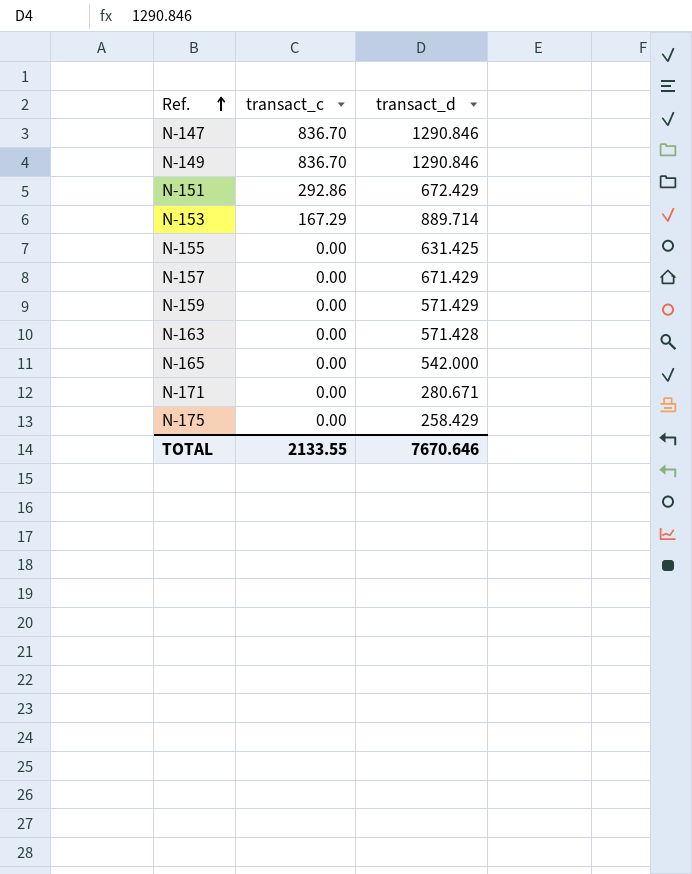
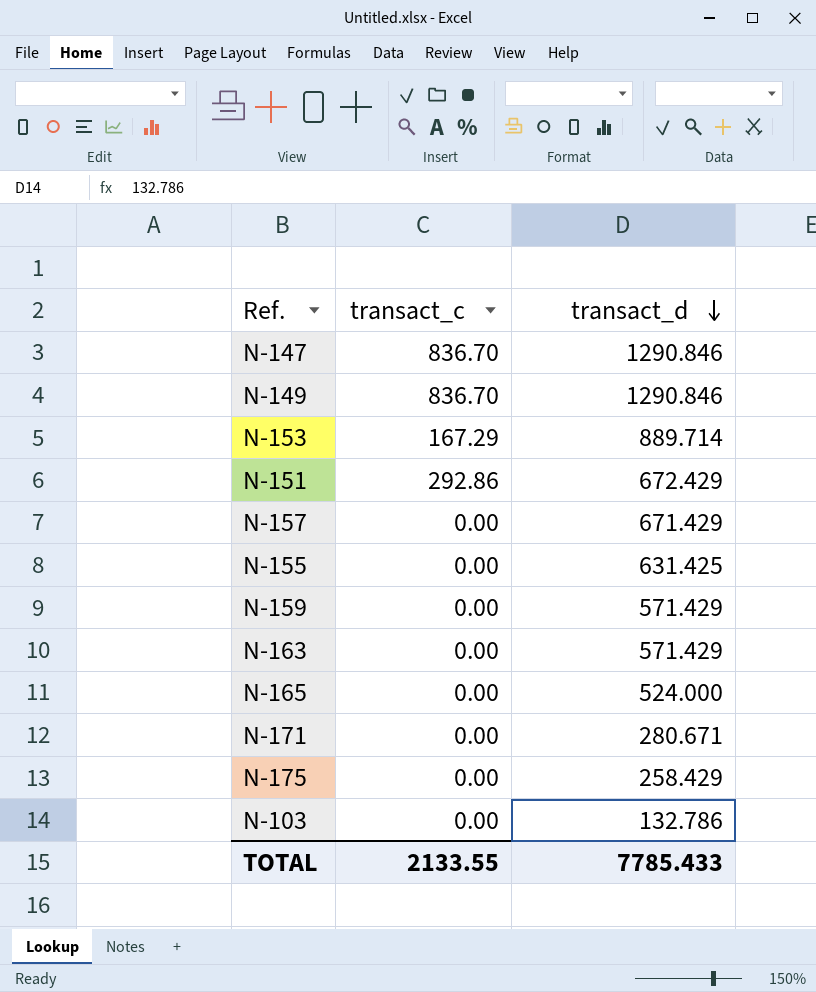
row order: Ref. ascending -> transact_d descending
N-163 | transact_d: 571.428 -> 571.429
N-165 | transact_d: 542.000 -> 524.000
row N-103: none -> 0.00 | 132.786
TOTAL | transact_d: 7670.646 -> 7785.433

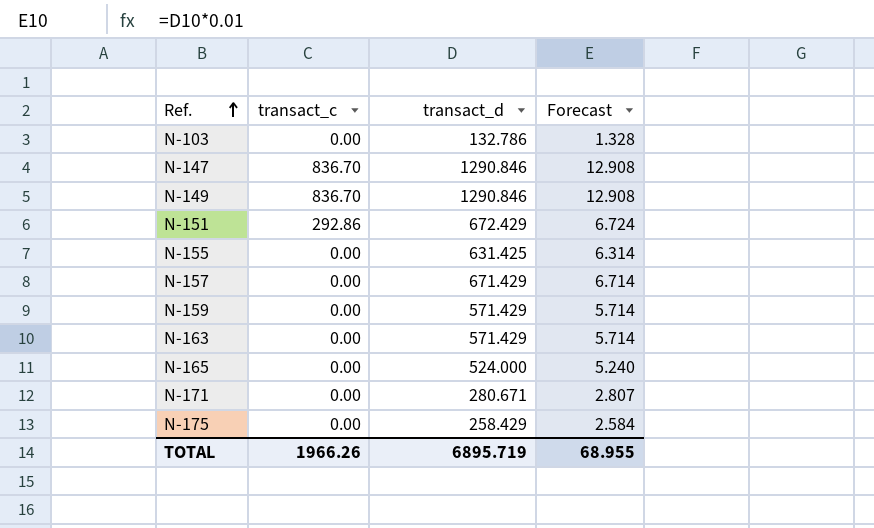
row order: transact_d descending -> Ref. ascending
column Forecast | formula: none -> [transact_d] * 0.01
row N-153: 167.29 | 889.714 -> none
TOTAL | transact_c: 2133.55 -> 1966.26
TOTAL | transact_d: 7785.433 -> 6895.719

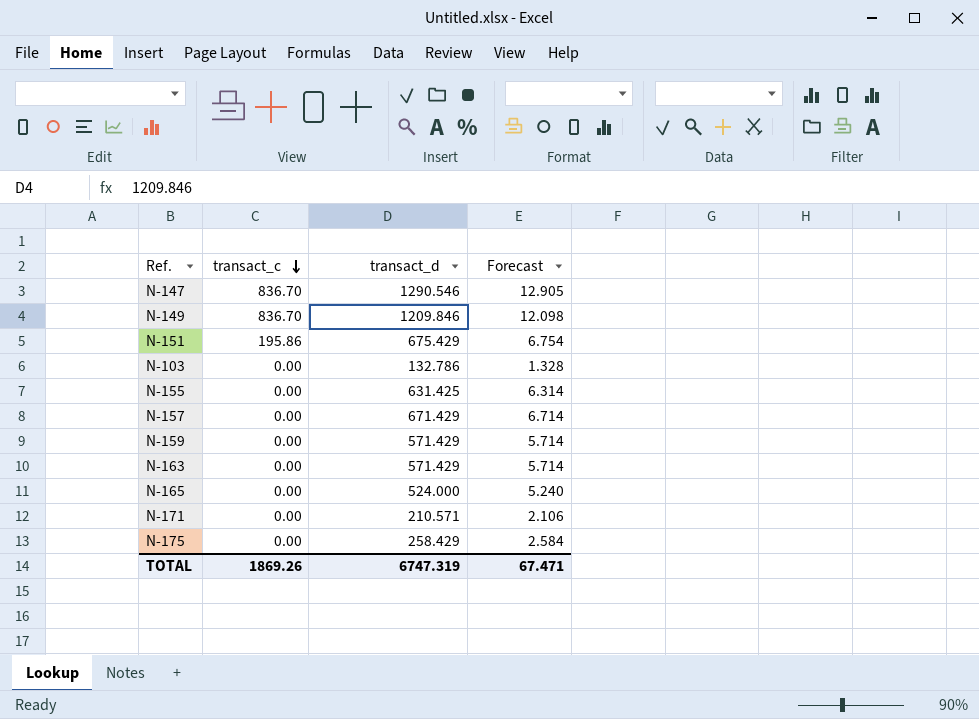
row order: Ref. ascending -> transact_c descending
N-147 | transact_d: 1290.846 -> 1290.546
N-147 | Forecast: 12.908 -> 12.905
N-149 | transact_d: 1290.846 -> 1209.846
N-149 | Forecast: 12.908 -> 12.098
N-151 | transact_c: 292.86 -> 195.86
N-151 | transact_d: 672.429 -> 675.429
N-151 | Forecast: 6.724 -> 6.754
N-171 | transact_d: 280.671 -> 210.571
N-171 | Forecast: 2.807 -> 2.106
TOTAL | transact_c: 1966.26 -> 1869.26
TOTAL | transact_d: 6895.719 -> 6747.319
TOTAL | Forecast: 68.955 -> 67.471

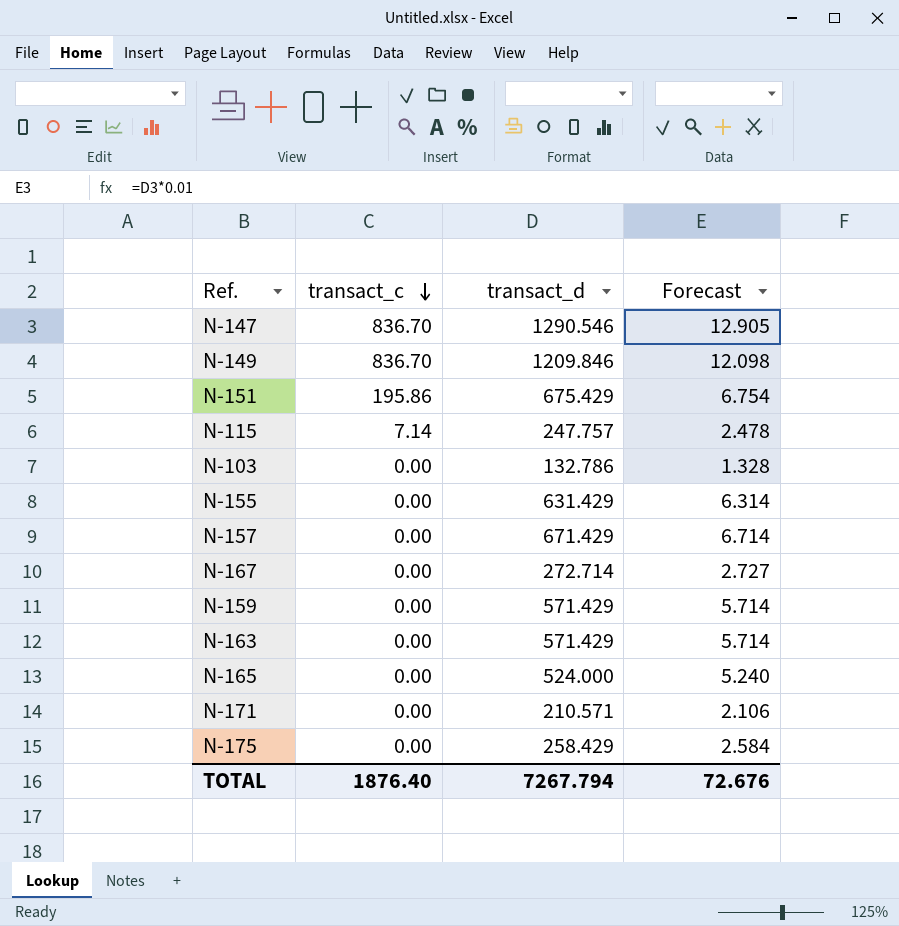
row N-115: none -> 7.14 | 247.757 | 2.478
N-155 | transact_d: 631.425 -> 631.429
row N-167: none -> 0.00 | 272.714 | 2.727
TOTAL | transact_c: 1869.26 -> 1876.40
TOTAL | transact_d: 6747.319 -> 7267.794
TOTAL | Forecast: 67.471 -> 72.676

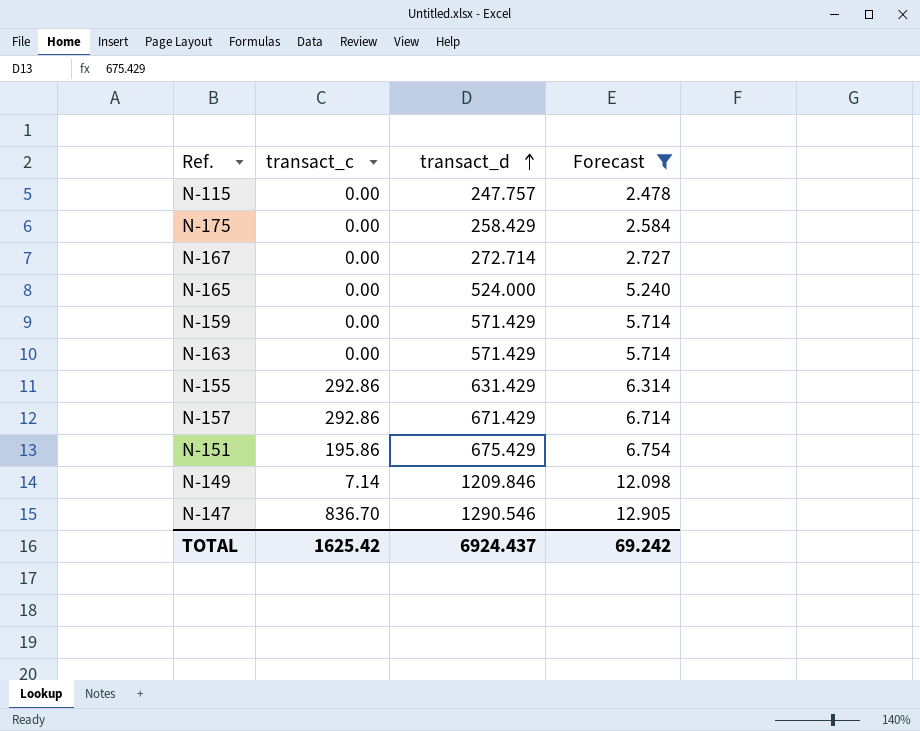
filter: none -> Forecast >= 2.478
row order: transact_c descending -> transact_d ascending
N-115 | transact_c: 7.14 -> 0.00
N-155 | transact_c: 0.00 -> 292.86
N-157 | transact_c: 0.00 -> 292.86
N-149 | transact_c: 836.70 -> 7.14
TOTAL | transact_c: 1876.40 -> 1625.42
TOTAL | transact_d: 7267.794 -> 6924.437
TOTAL | Forecast: 72.676 -> 69.242

